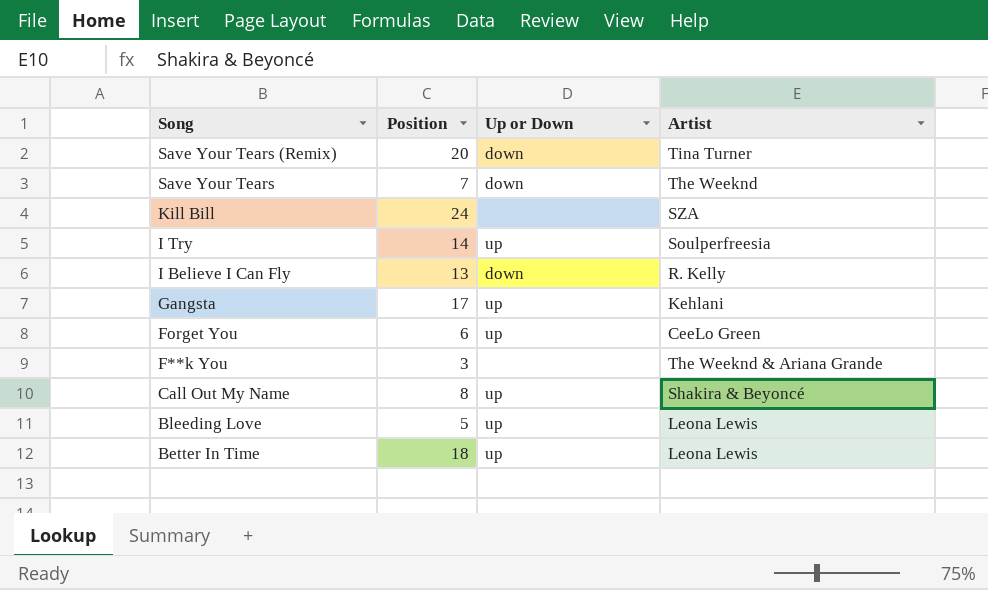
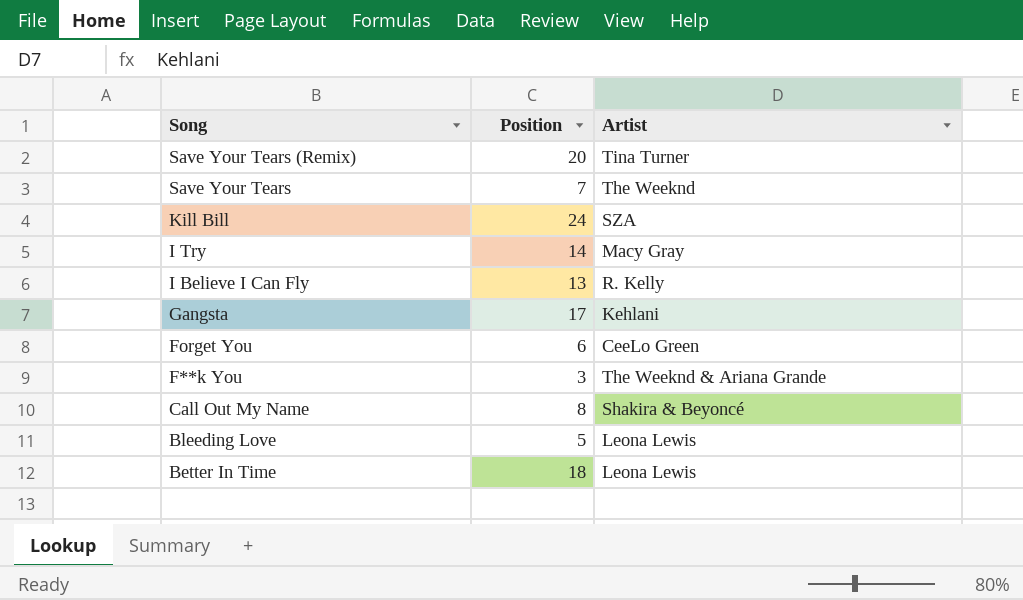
column Up or Down | position: 3 -> none
I Try | Artist: Soulperfreesia -> Macy Gray

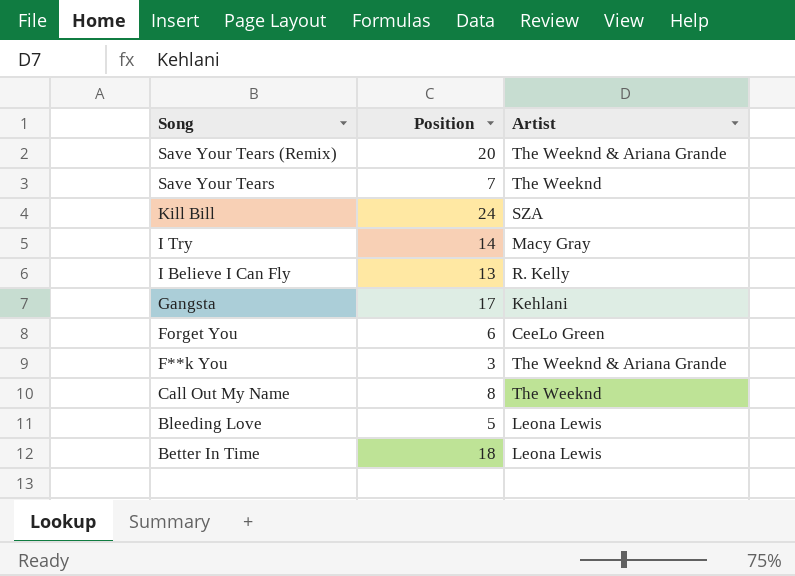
Save Your Tears (Remix) | Artist: Tina Turner -> The Weeknd & Ariana Grande
Call Out My Name | Artist: Shakira & Beyoncé -> The Weeknd

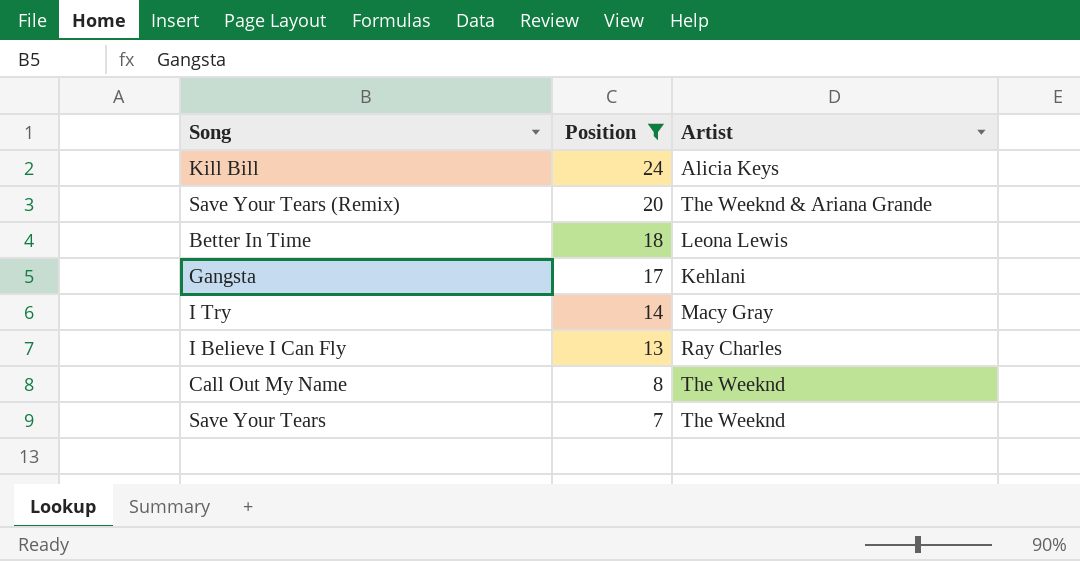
filter: none -> Position >= 7
row order: Song descending -> Position descending
Kill Bill | Artist: SZA -> Alicia Keys
I Believe I Can Fly | Artist: R. Kelly -> Ray Charles

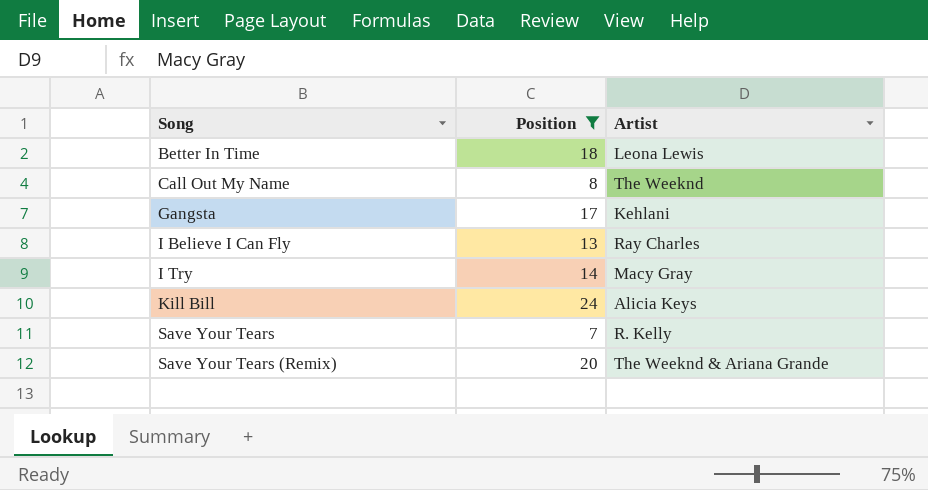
row order: Position descending -> Song ascending
Save Your Tears | Artist: The Weeknd -> R. Kelly

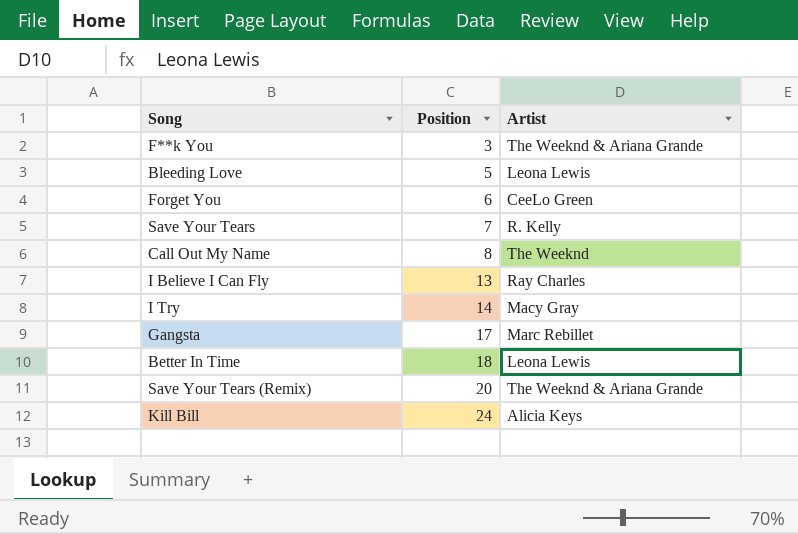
filter: Position >= 7 -> none
row order: Song ascending -> Position ascending
Gangsta | Artist: Kehlani -> Marc Rebillet

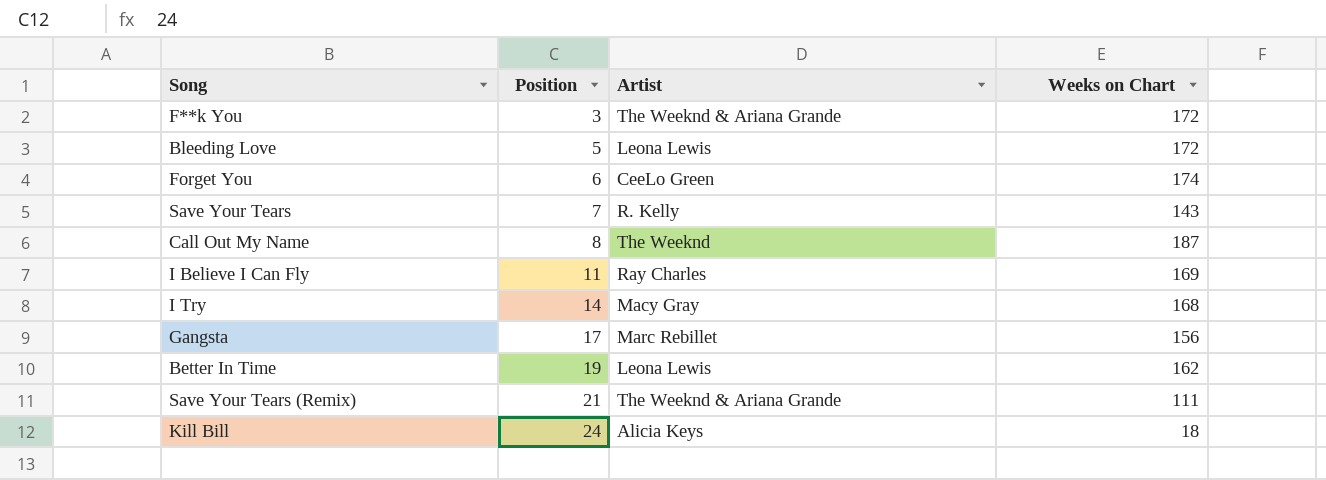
column Weeks on Chart | position: none -> 4
I Believe I Can Fly | Position: 13 -> 11
Better In Time | Position: 18 -> 19
Save Your Tears (Remix) | Position: 20 -> 21

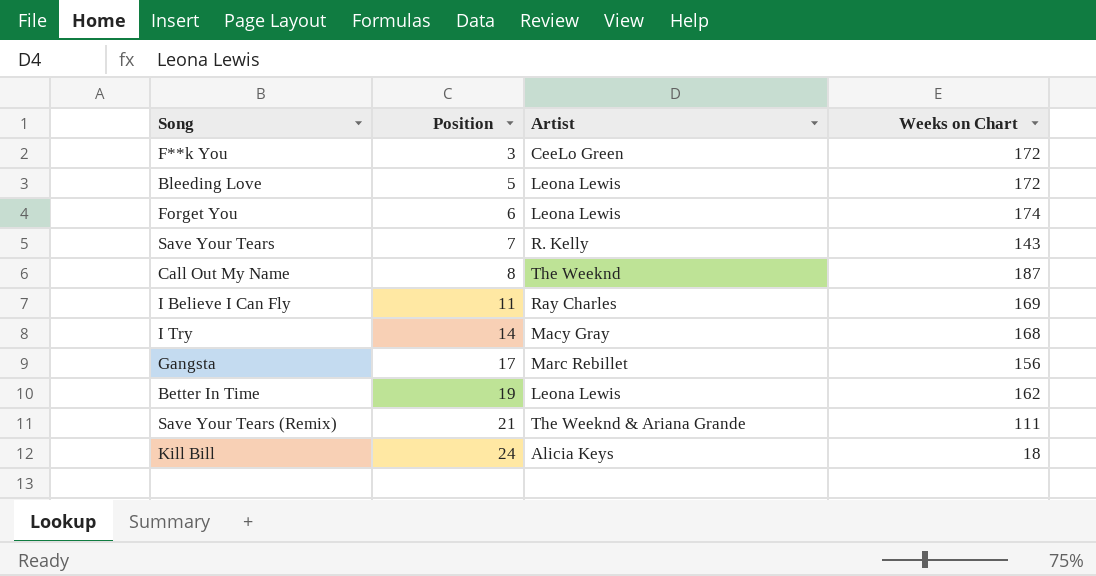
F**k You | Artist: The Weeknd & Ariana Grande -> CeeLo Green
Forget You | Artist: CeeLo Green -> Leona Lewis

